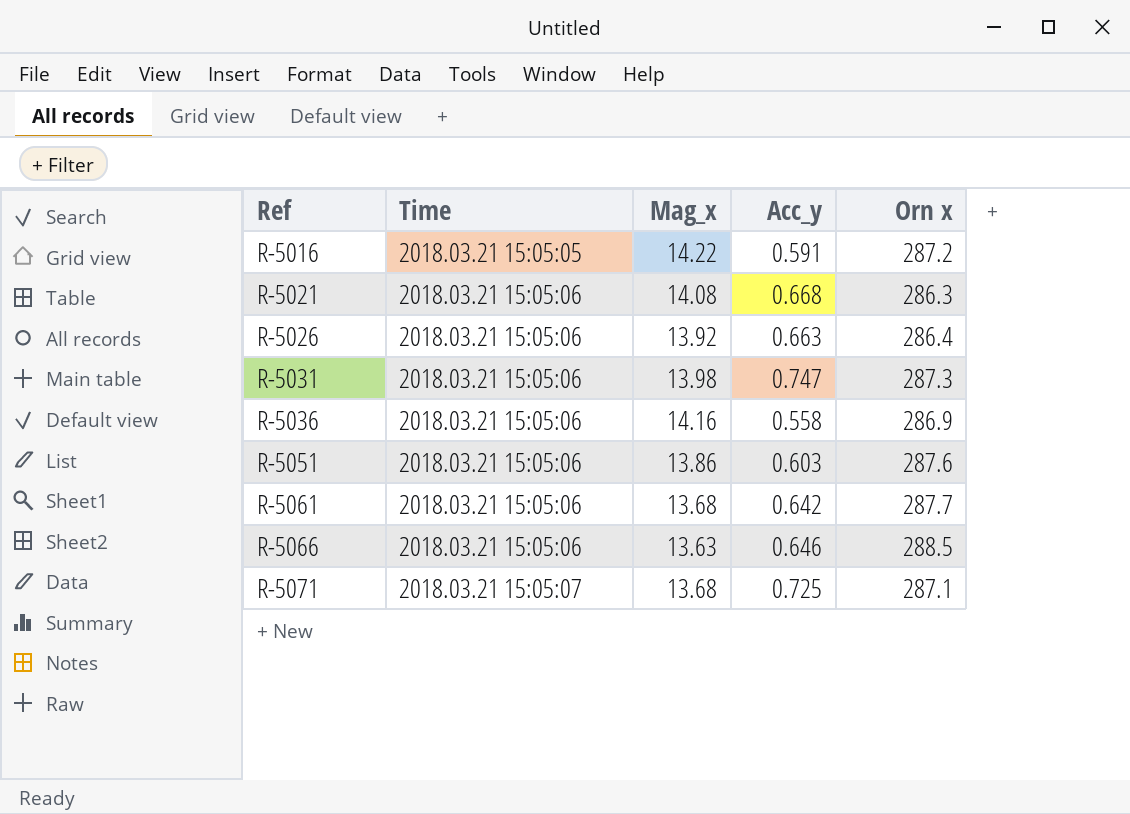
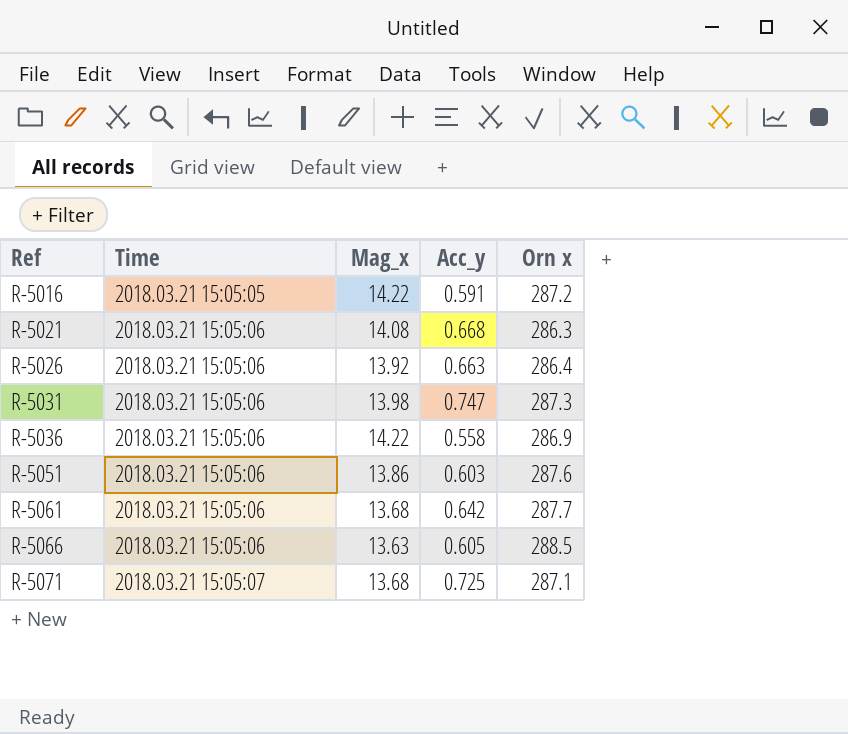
R-5036 | Mag_x: 14.16 -> 14.22
R-5066 | Acc_y: 0.646 -> 0.605

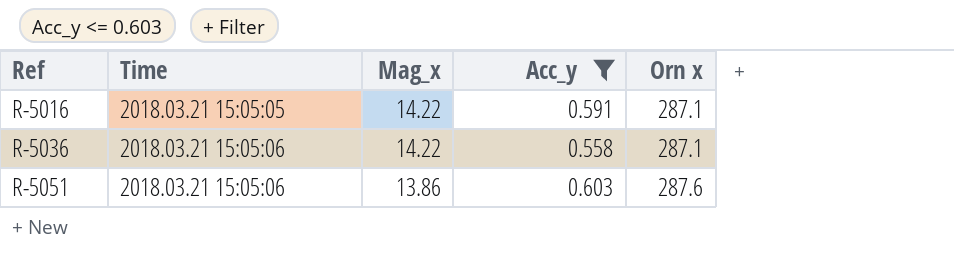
filter: none -> Acc_y <= 0.603
R-5016 | Orn x: 287.2 -> 287.1
R-5036 | Orn x: 286.9 -> 287.1

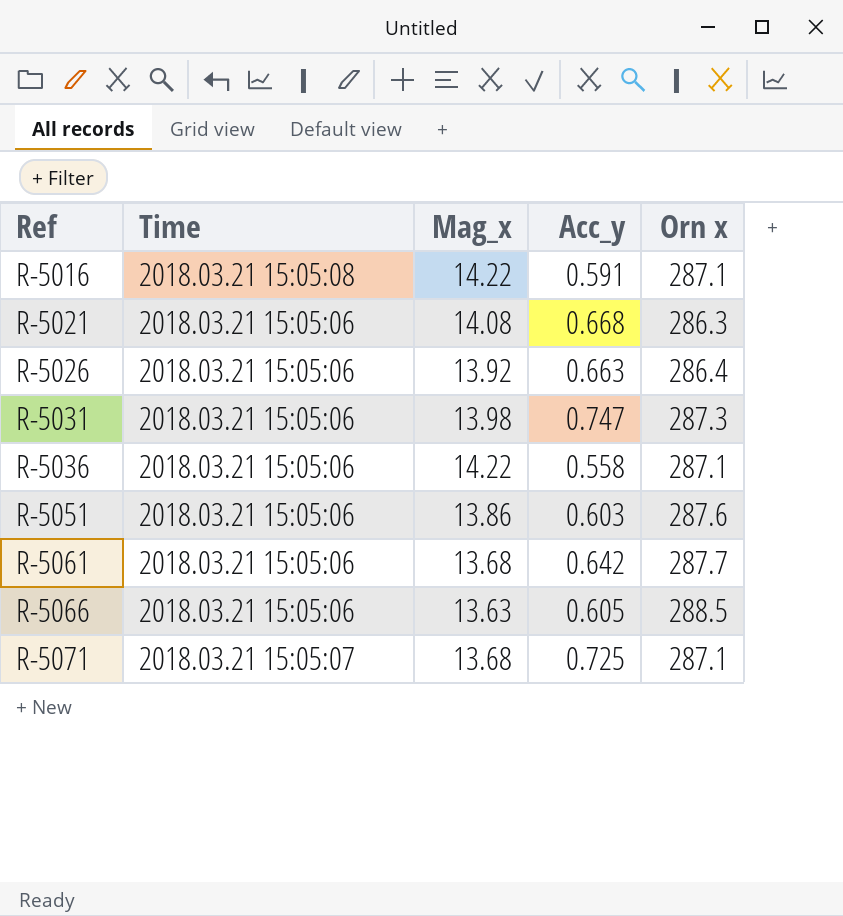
filter: Acc_y <= 0.603 -> none
R-5016 | Time: 2018.03.21 15:05:05 -> 2018.03.21 15:05:08

